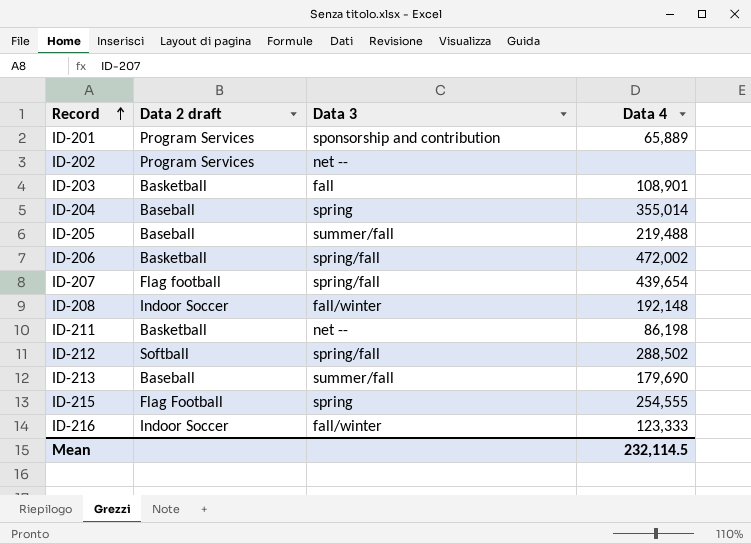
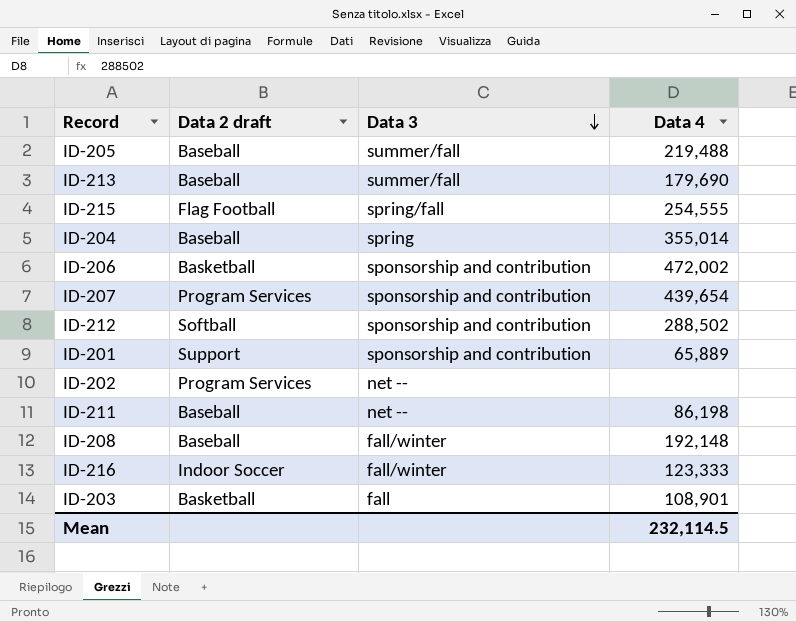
row order: Record ascending -> Data 3 descending
ID-215 | Data 3: spring -> spring/fall
ID-206 | Data 3: spring/fall -> sponsorship and contribution
ID-207 | Data 2 draft: Flag football -> Program Services
ID-207 | Data 3: spring/fall -> sponsorship and contribution
ID-212 | Data 3: spring/fall -> sponsorship and contribution
ID-201 | Data 2 draft: Program Services -> Support
ID-211 | Data 2 draft: Basketball -> Baseball
ID-208 | Data 2 draft: Indoor Soccer -> Baseball

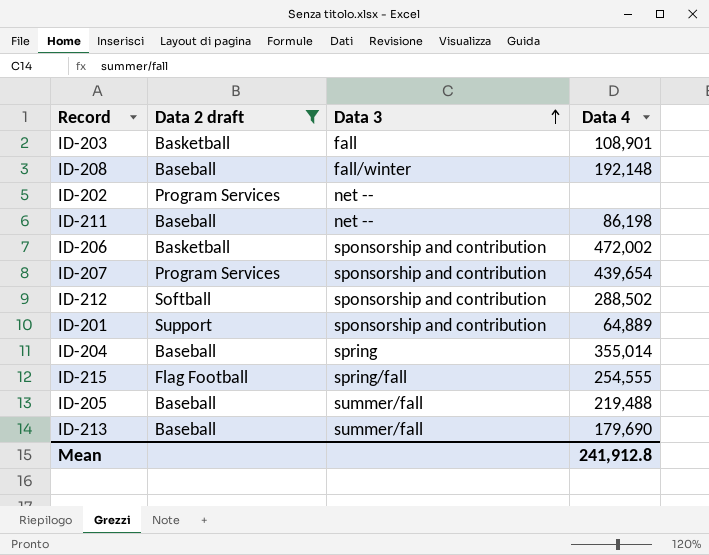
filter: none -> Data 2 draft != Indoor Soccer
row order: Data 3 descending -> Data 3 ascending
ID-201 | Data 4: 65,889 -> 64,889
Mean | Data 4: 232,114.5 -> 241,912.8

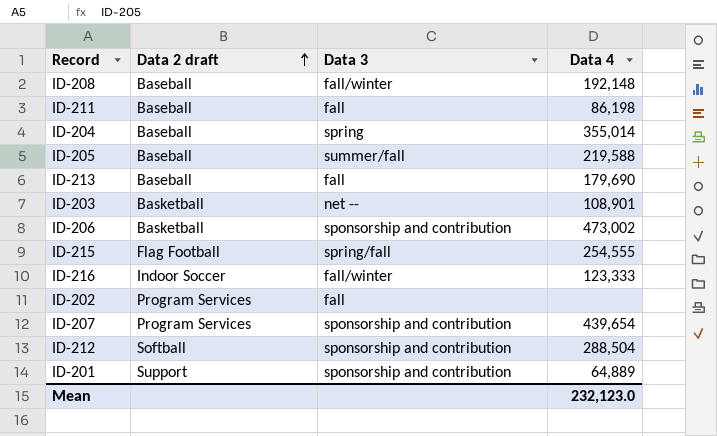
filter: Data 2 draft != Indoor Soccer -> none
row order: Data 3 ascending -> Data 2 draft ascending
ID-211 | Data 3: net -- -> fall
ID-205 | Data 4: 219,488 -> 219,588
ID-213 | Data 3: summer/fall -> fall
ID-203 | Data 3: fall -> net --
ID-206 | Data 4: 472,002 -> 473,002
ID-202 | Data 3: net -- -> fall
ID-212 | Data 4: 288,502 -> 288,504
Mean | Data 4: 241,912.8 -> 232,123.0

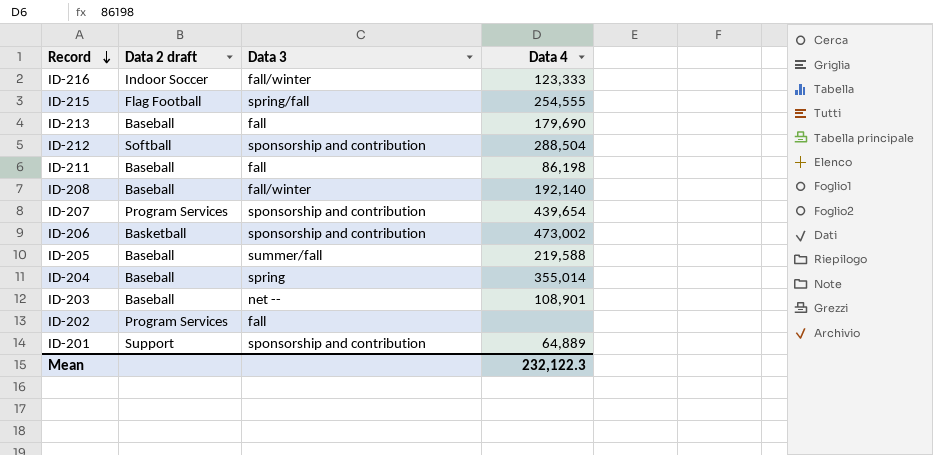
row order: Data 2 draft ascending -> Record descending
ID-208 | Data 4: 192,148 -> 192,140
ID-203 | Data 2 draft: Basketball -> Baseball
Mean | Data 4: 232,123.0 -> 232,122.3

